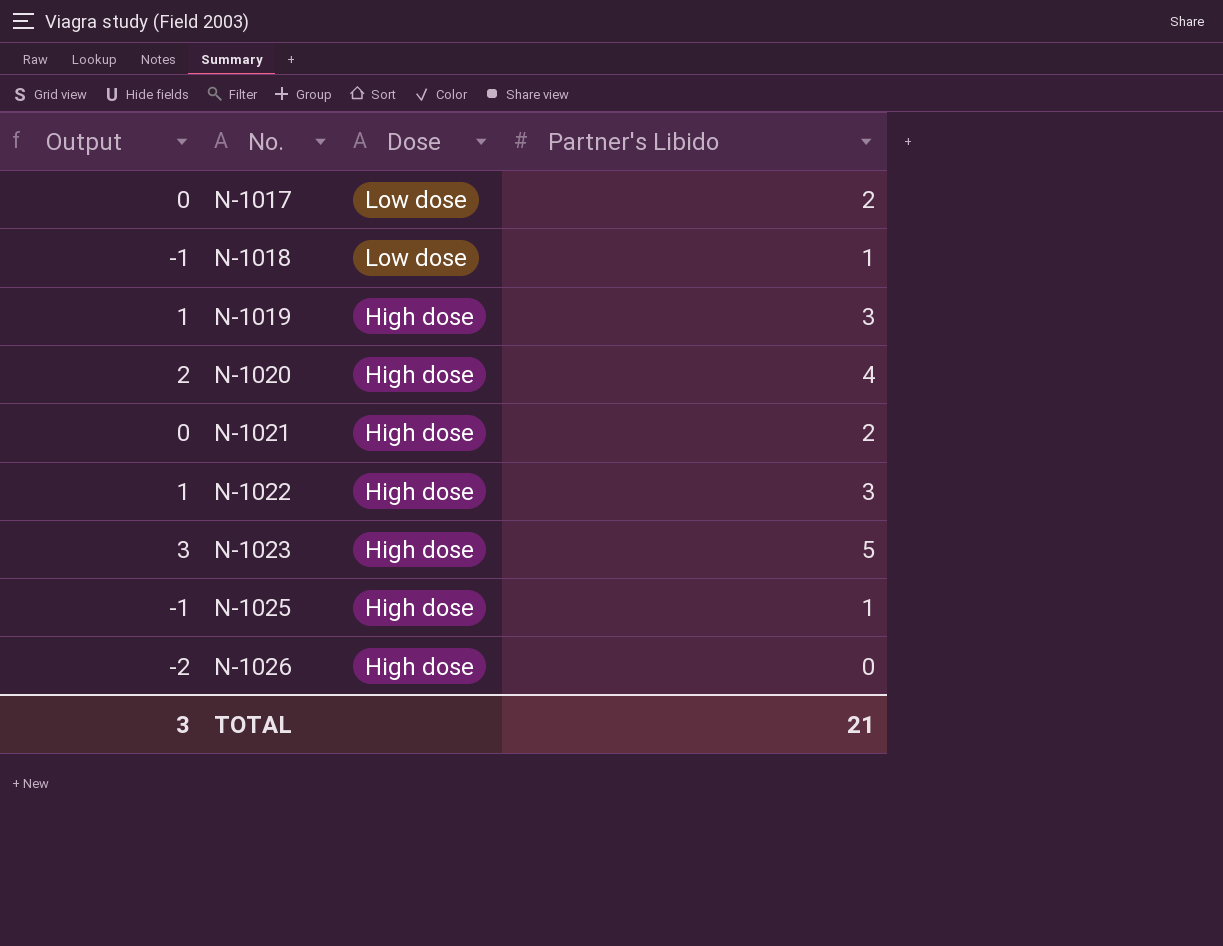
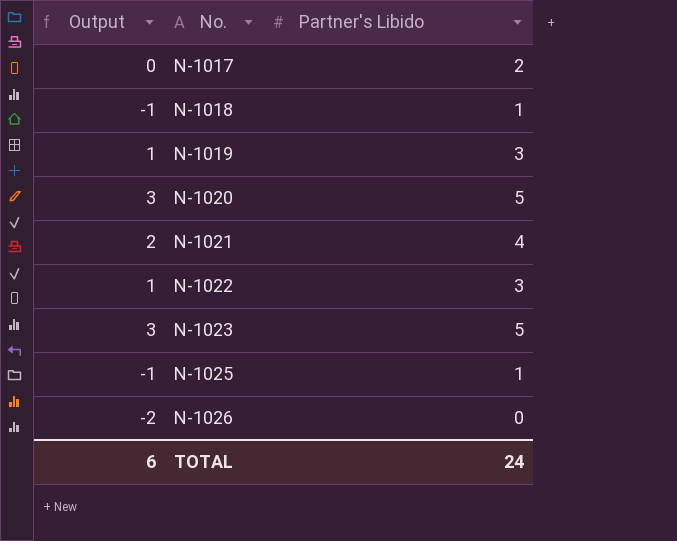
column Dose | position: 3 -> none
N-1020 | Output: 2 -> 3
N-1020 | Partner's Libido: 4 -> 5
N-1021 | Output: 0 -> 2
N-1021 | Partner's Libido: 2 -> 4
TOTAL | Output: 3 -> 6
TOTAL | Partner's Libido: 21 -> 24

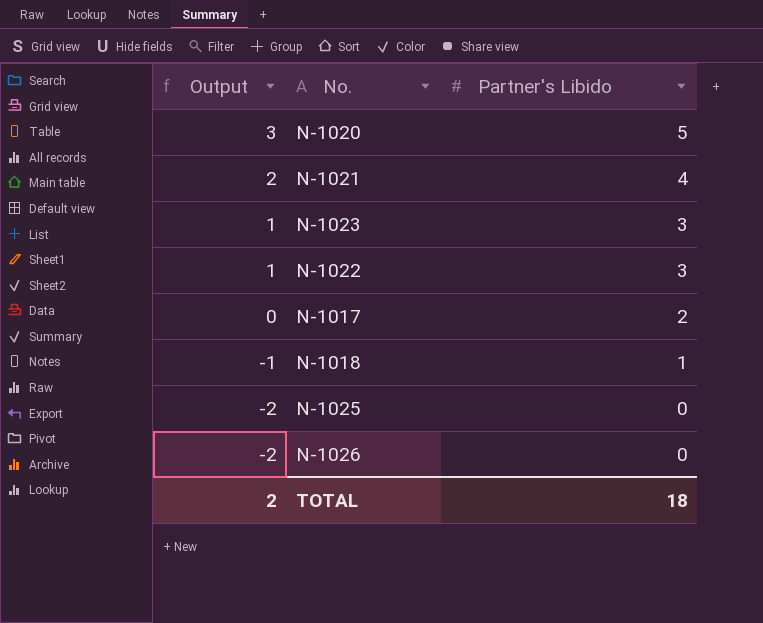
row order: No. ascending -> Output descending
row N-1019: 1 | 3 -> none
N-1023 | Output: 3 -> 1
N-1023 | Partner's Libido: 5 -> 3
N-1025 | Output: -1 -> -2
N-1025 | Partner's Libido: 1 -> 0
TOTAL | Output: 6 -> 2
TOTAL | Partner's Libido: 24 -> 18

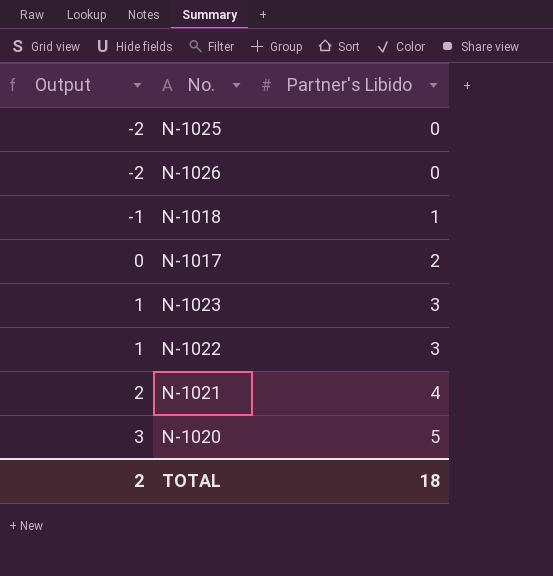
row order: Output descending -> Output ascending

